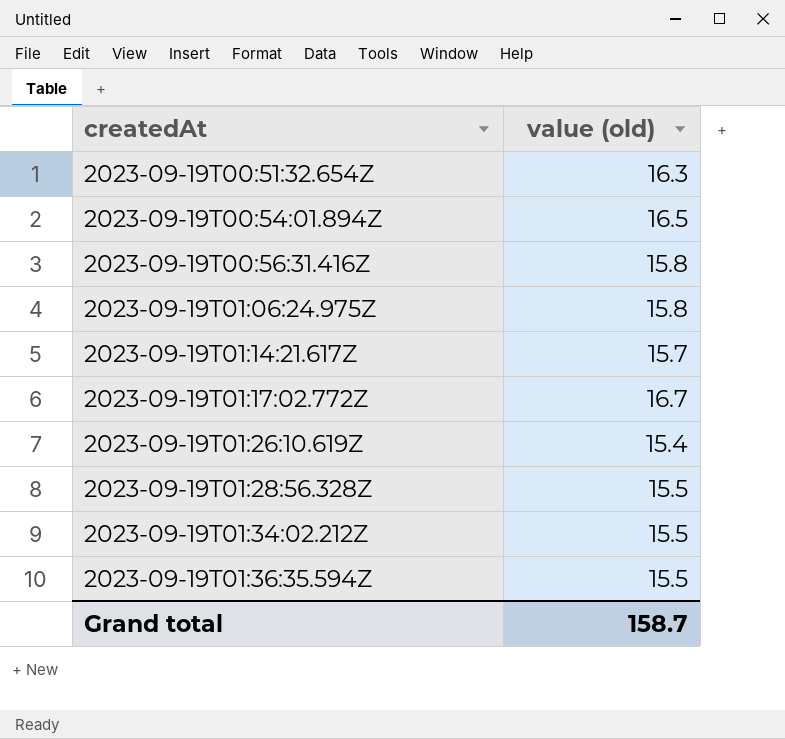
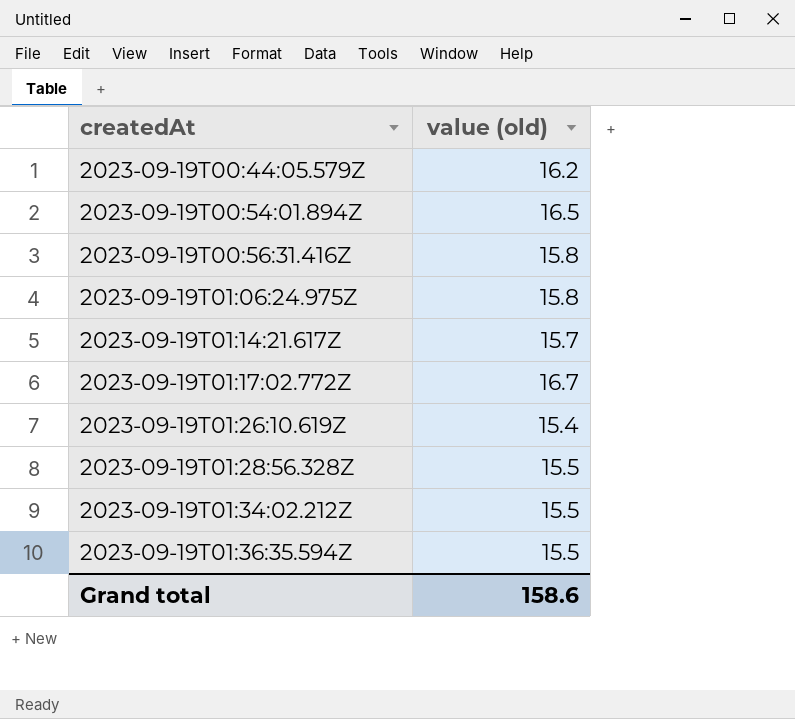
row 2023-09-19T00:51:32.654Z: 16.3 -> none
row 2023-09-19T00:44:05.579Z: none -> 16.2
Grand total | value (old): 158.7 -> 158.6

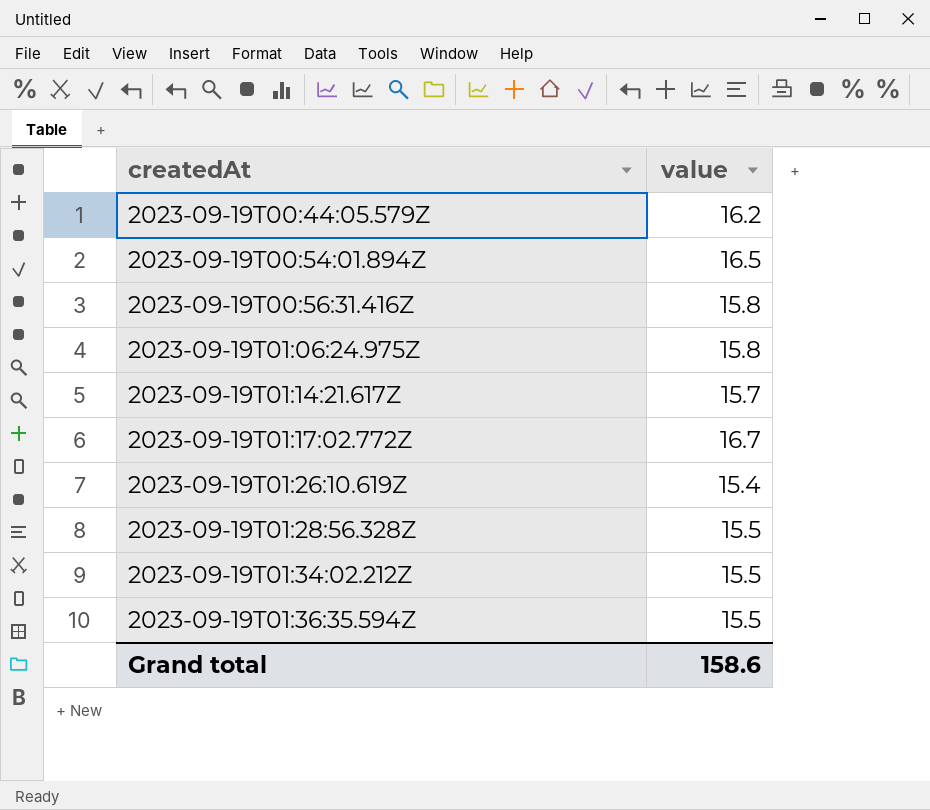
column name: value (old) -> value

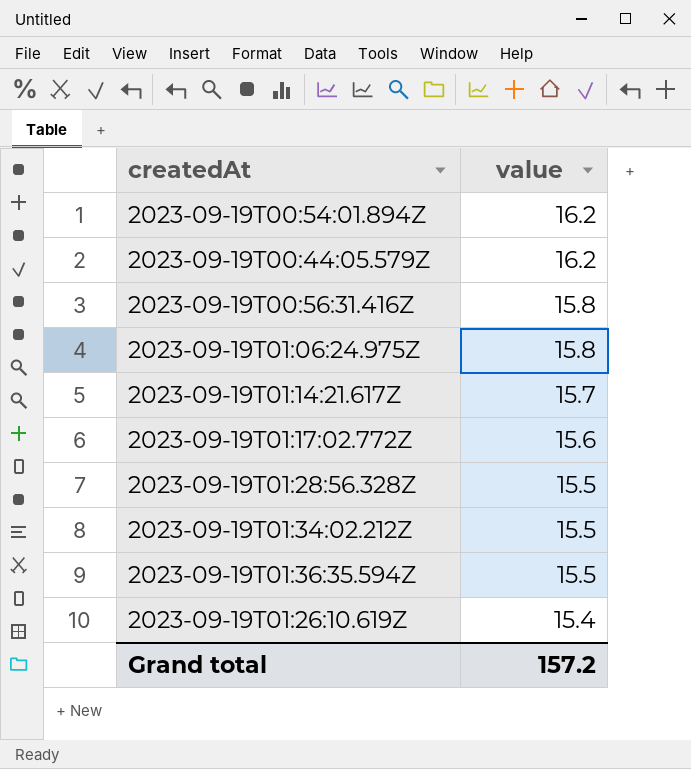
row order: createdAt ascending -> value descending
2023-09-19T00:54:01.894Z | value: 16.5 -> 16.2
2023-09-19T01:17:02.772Z | value: 16.7 -> 15.6
Grand total | value: 158.6 -> 157.2

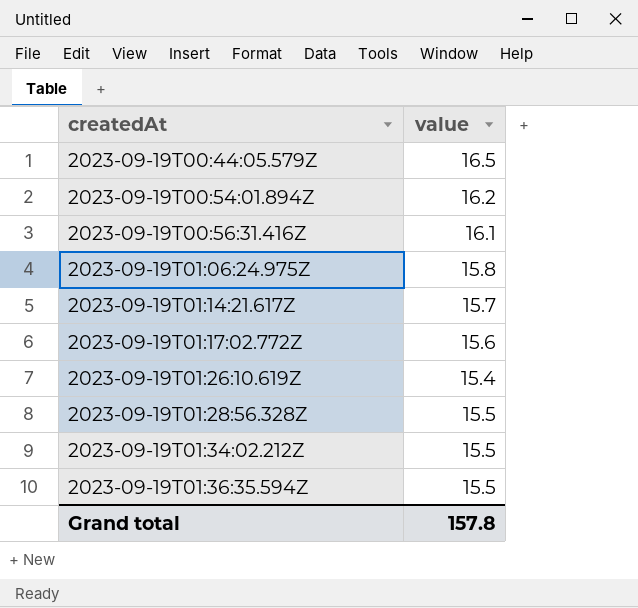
row order: value descending -> createdAt ascending
2023-09-19T00:44:05.579Z | value: 16.2 -> 16.5
2023-09-19T00:56:31.416Z | value: 15.8 -> 16.1
Grand total | value: 157.2 -> 157.8

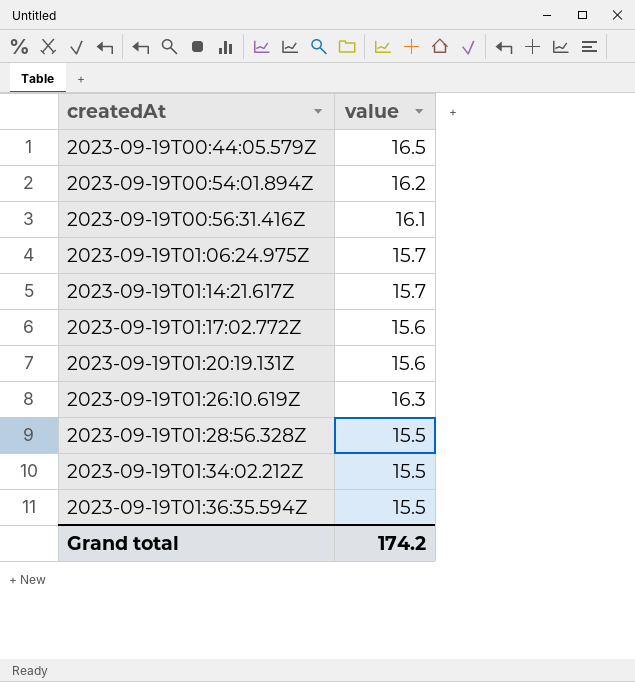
2023-09-19T01:06:24.975Z | value: 15.8 -> 15.7
row 2023-09-19T01:20:19.131Z: none -> 15.6
2023-09-19T01:26:10.619Z | value: 15.4 -> 16.3
Grand total | value: 157.8 -> 174.2

